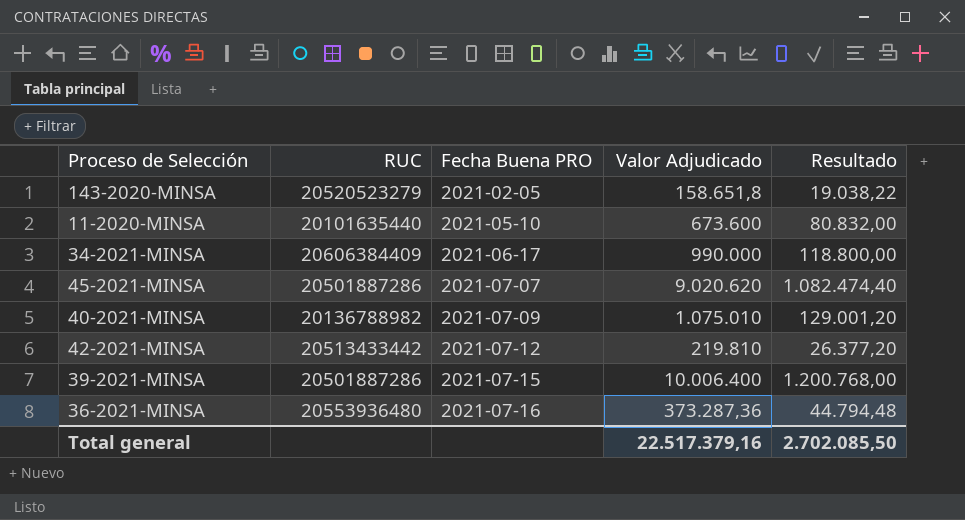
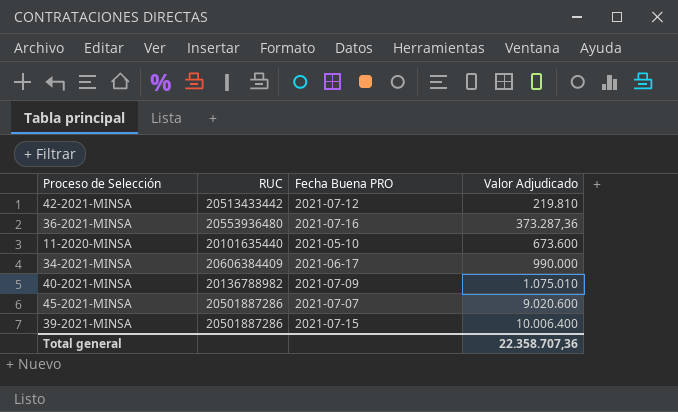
row order: Fecha Buena PRO ascending -> Valor Adjudicado ascending
column Resultado | formula: [Valor Adjudicado] * 0,12 -> none
row 143-2020-MINSA: 20520523279 | 2021-02-05 | 158.651,8 | 19.038,22 -> none
45-2021-MINSA | Valor Adjudicado: 9.020.620 -> 9.020.600
Total general | Valor Adjudicado: 22.517.379,16 -> 22.358.707,36

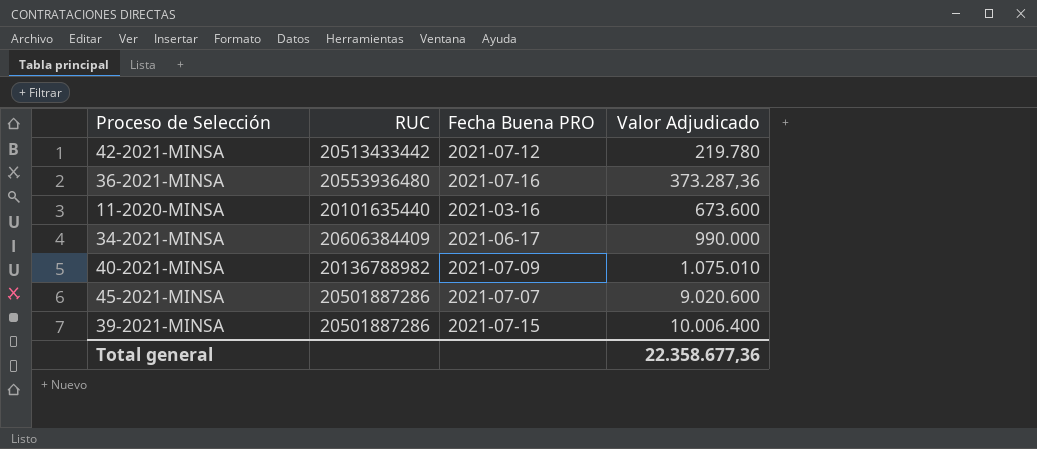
42-2021-MINSA | Valor Adjudicado: 219.810 -> 219.780
11-2020-MINSA | Fecha Buena PRO: 2021-05-10 -> 2021-03-16
Total general | Valor Adjudicado: 22.358.707,36 -> 22.358.677,36

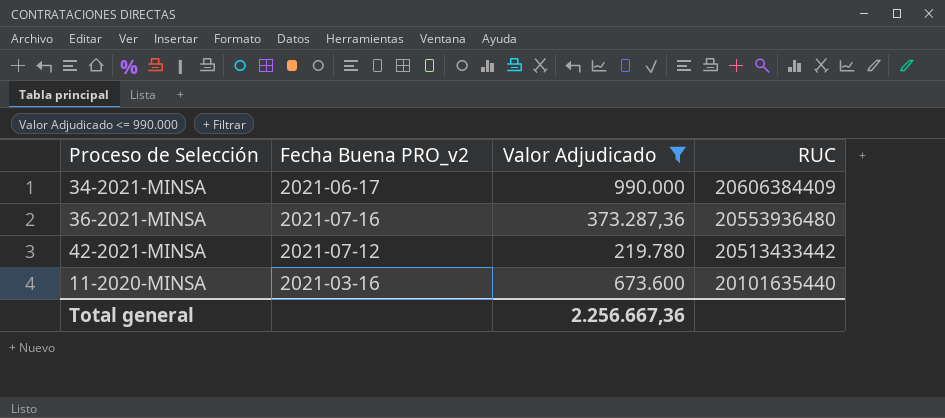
filter: none -> Valor Adjudicado <= 990.000
row order: Valor Adjudicado ascending -> RUC descending
column name: Fecha Buena PRO -> Fecha Buena PRO_v2
column RUC | position: 2 -> 4
Total general | Valor Adjudicado: 22.358.677,36 -> 2.256.667,36

